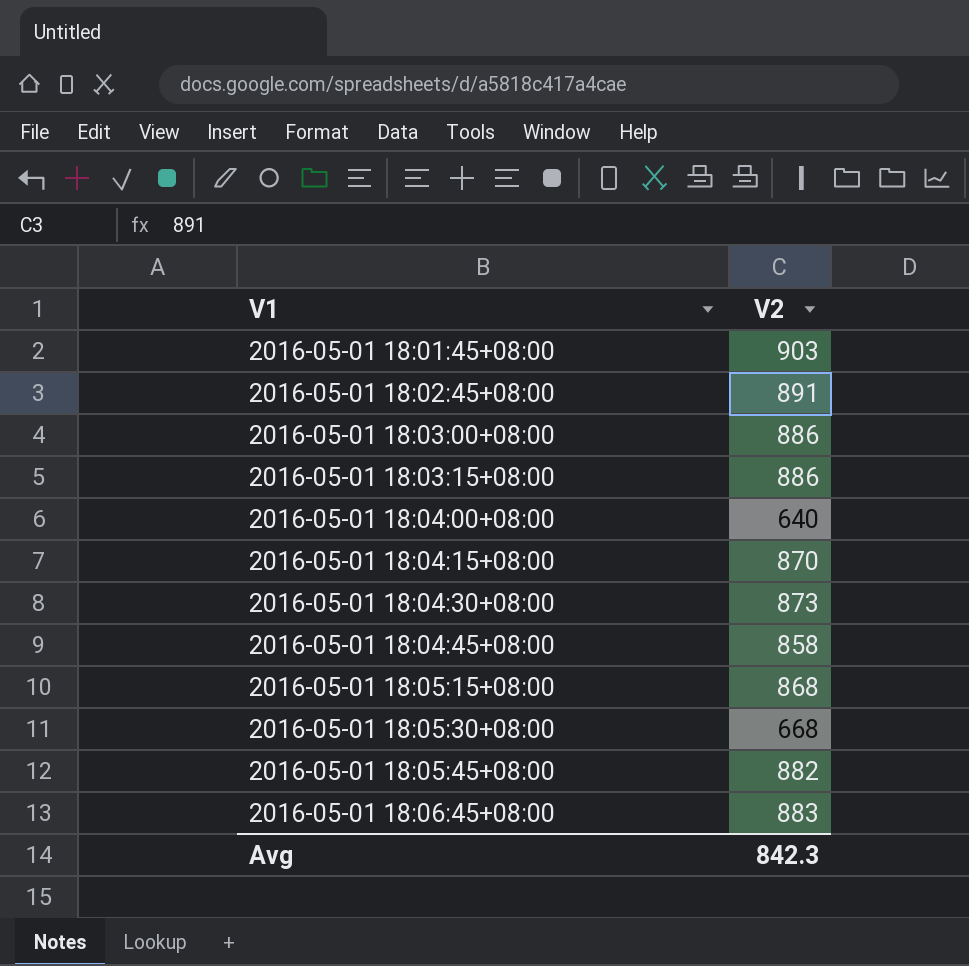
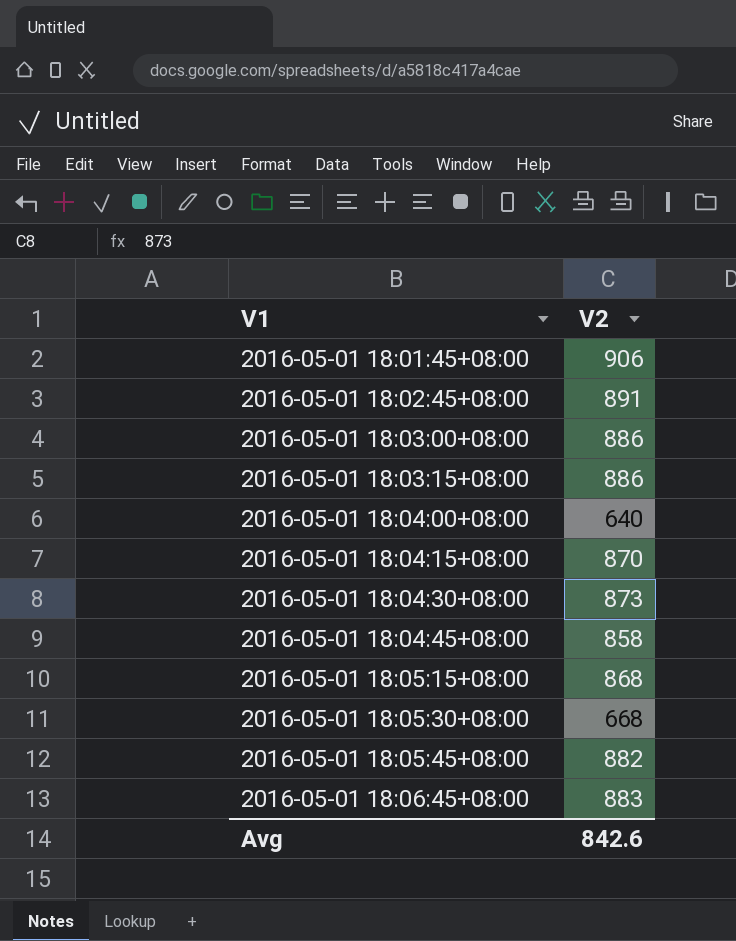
2016-05-01 18:01:45+08:00 | V2: 903 -> 906
Avg | V2: 842.3 -> 842.6

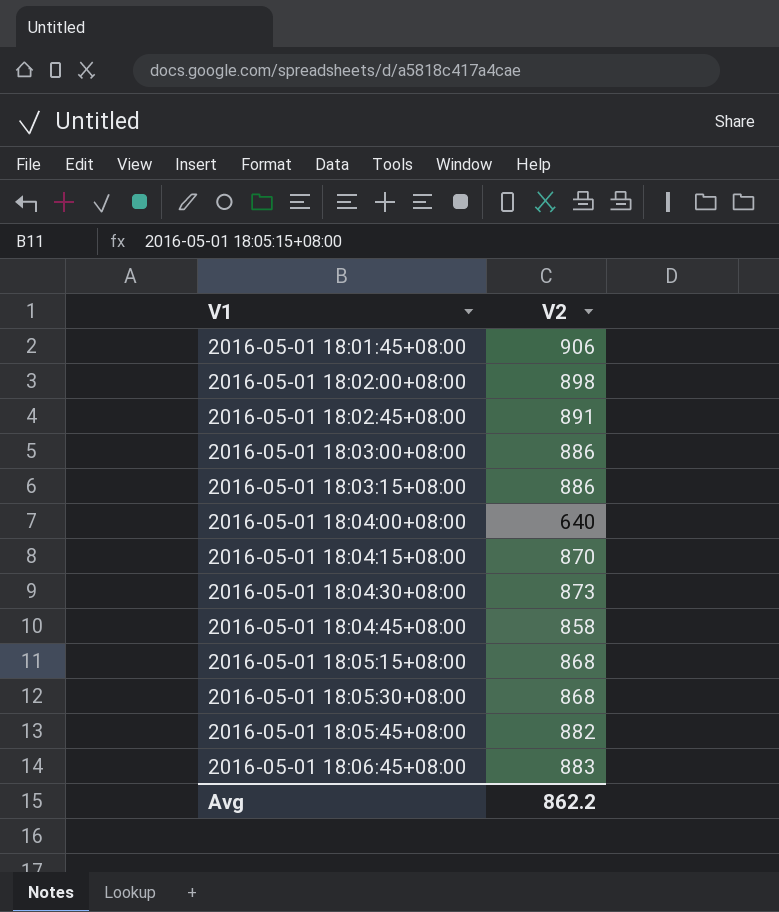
row 2016-05-01 18:02:00+08:00: none -> 898
2016-05-01 18:05:30+08:00 | V2: 668 -> 868
Avg | V2: 842.6 -> 862.2

